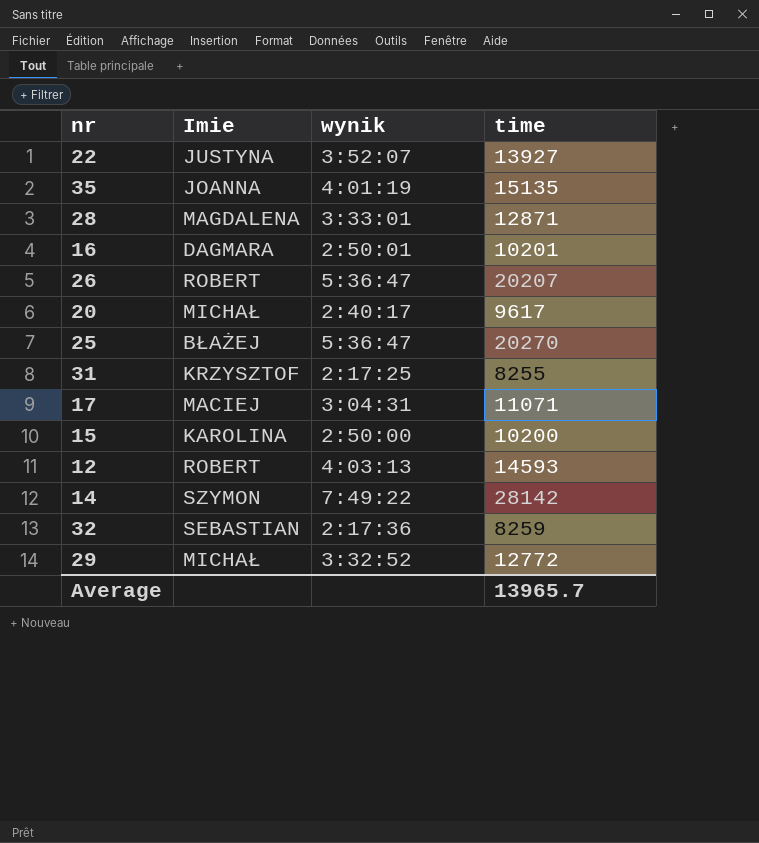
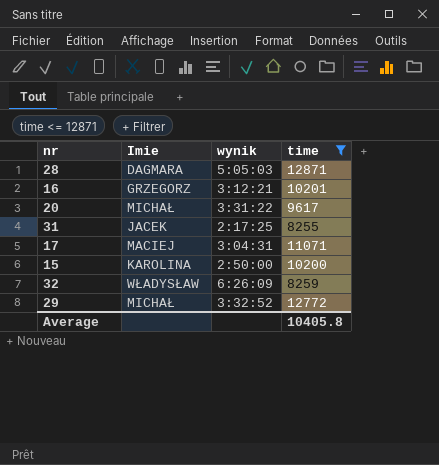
filter: none -> time <= 12871
28 | Imie: MAGDALENA -> DAGMARA
28 | wynik: 3:33:01 -> 5:05:03
16 | Imie: DAGMARA -> GRZEGORZ
16 | wynik: 2:50:01 -> 3:12:21
20 | wynik: 2:40:17 -> 3:31:22
31 | Imie: KRZYSZTOF -> JACEK
32 | Imie: SEBASTIAN -> WŁADYSŁAW
32 | wynik: 2:17:36 -> 6:26:09
Average | time: 13965.7 -> 10405.8

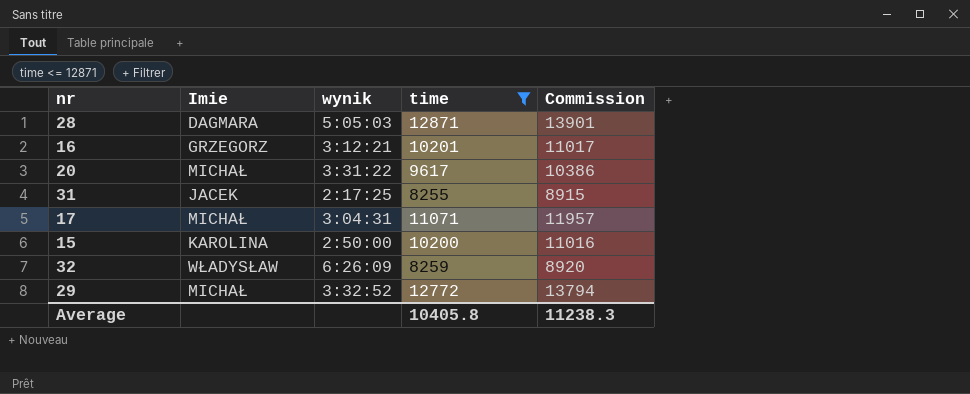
column Commission | formula: none -> [time] * 1.08
17 | Imie: MACIEJ -> MICHAŁ

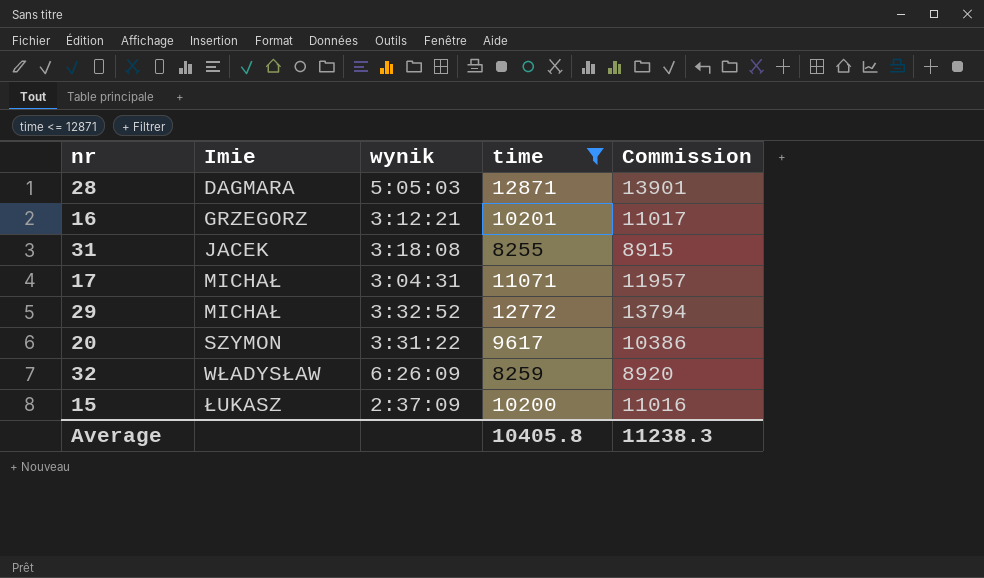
row order: none -> Imie ascending
31 | wynik: 2:17:25 -> 3:18:08
20 | Imie: MICHAŁ -> SZYMON
15 | Imie: KAROLINA -> ŁUKASZ
15 | wynik: 2:50:00 -> 2:37:09

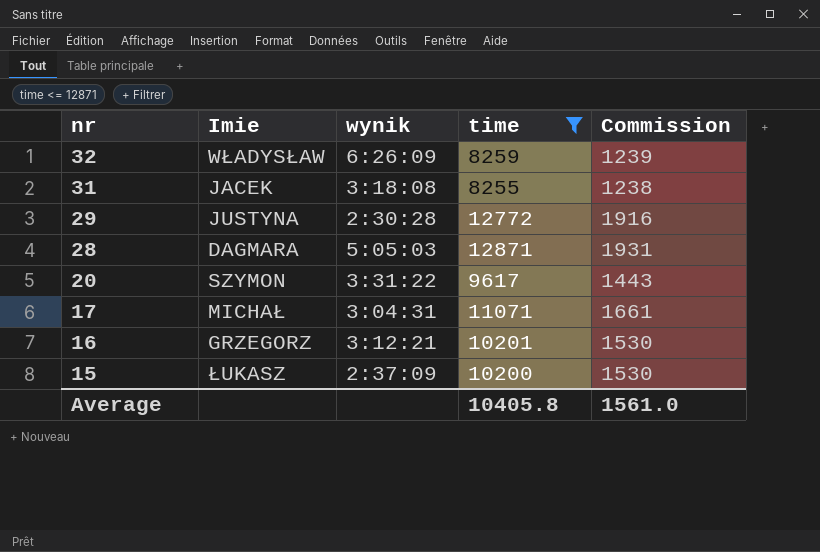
row order: Imie ascending -> nr descending
column Commission | formula: [time] * 1.08 -> [time] * 0.15
29 | Imie: MICHAŁ -> JUSTYNA
29 | wynik: 3:32:52 -> 2:30:28
Average | Commission: 11238.3 -> 1561.0

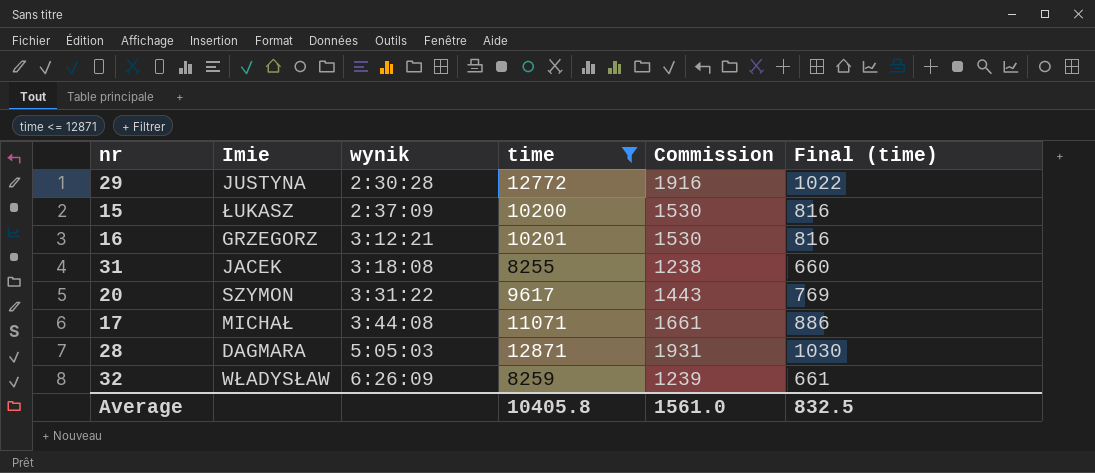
row order: nr descending -> wynik ascending
column Final (time) | formula: none -> [time] * 0.08
17 | wynik: 3:04:31 -> 3:44:08

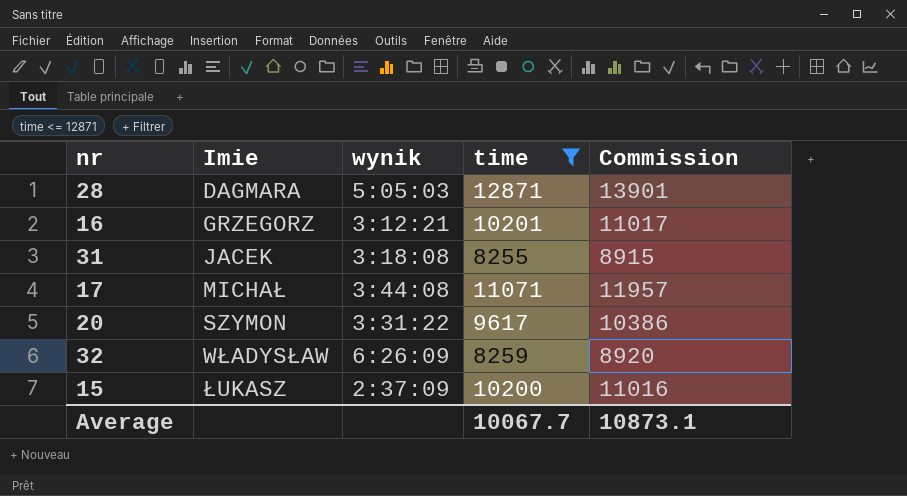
row order: wynik ascending -> Imie ascending
column Final (time) | formula: [time] * 0.08 -> none
column Commission | formula: [time] * 0.15 -> [time] * 1.08
row 29: JUSTYNA | 2:30:28 | 12772 | 1916 | 1022 -> none
Average | time: 10405.8 -> 10067.7
Average | Commission: 1561.0 -> 10873.1

